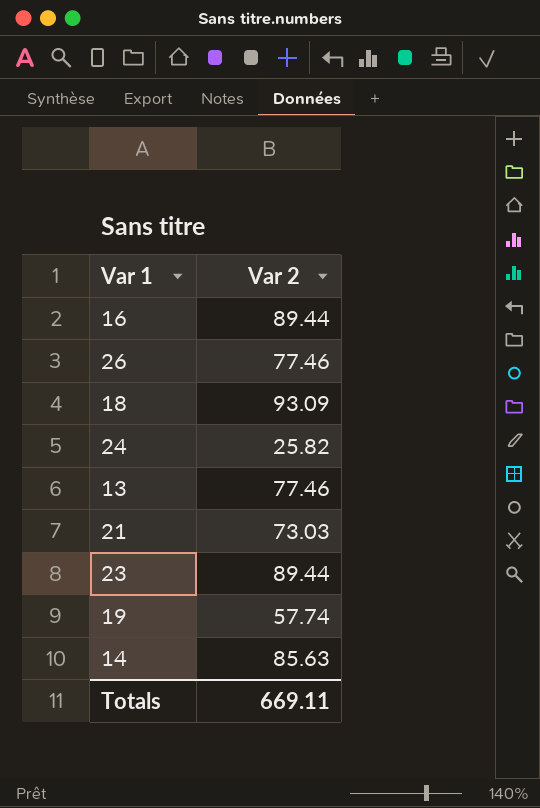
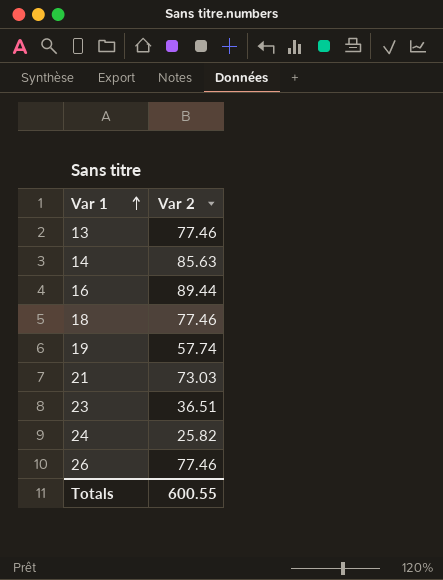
row order: none -> Var 1 ascending
18 | Var 2: 93.09 -> 77.46
23 | Var 2: 89.44 -> 36.51
Totals | Var 2: 669.11 -> 600.55

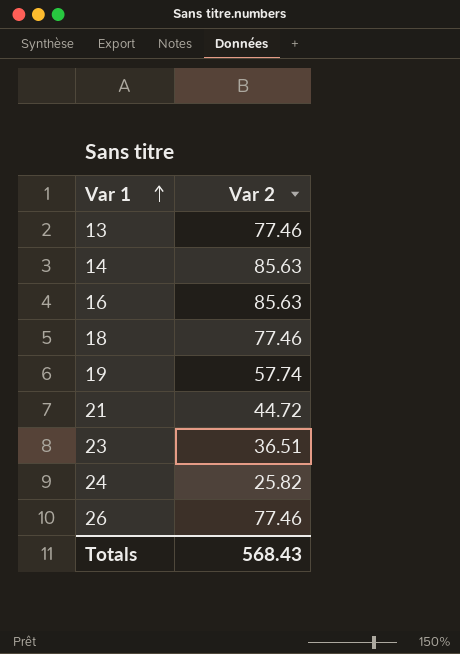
16 | Var 2: 89.44 -> 85.63
21 | Var 2: 73.03 -> 44.72
Totals | Var 2: 600.55 -> 568.43

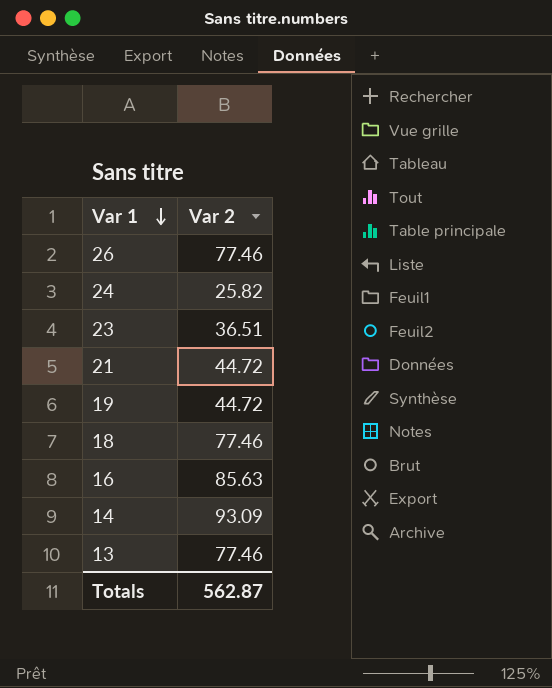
row order: Var 1 ascending -> Var 1 descending
19 | Var 2: 57.74 -> 44.72
14 | Var 2: 85.63 -> 93.09
Totals | Var 2: 568.43 -> 562.87

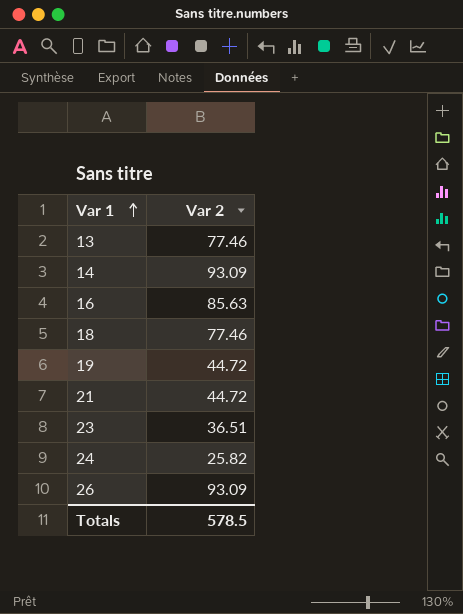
row order: Var 1 descending -> Var 1 ascending
26 | Var 2: 77.46 -> 93.09
Totals | Var 2: 562.87 -> 578.5

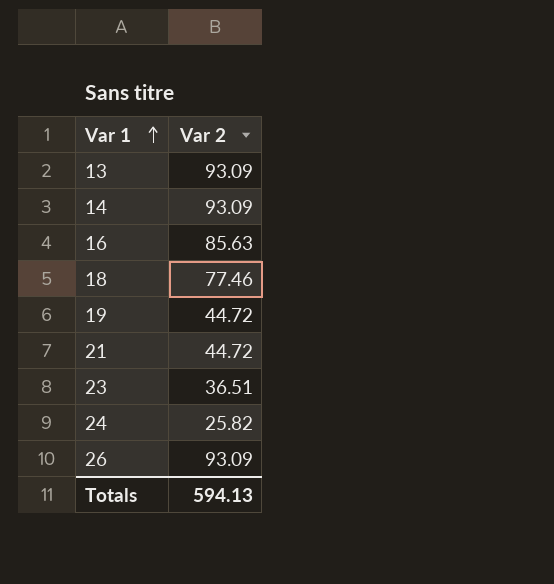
13 | Var 2: 77.46 -> 93.09
Totals | Var 2: 578.5 -> 594.13

